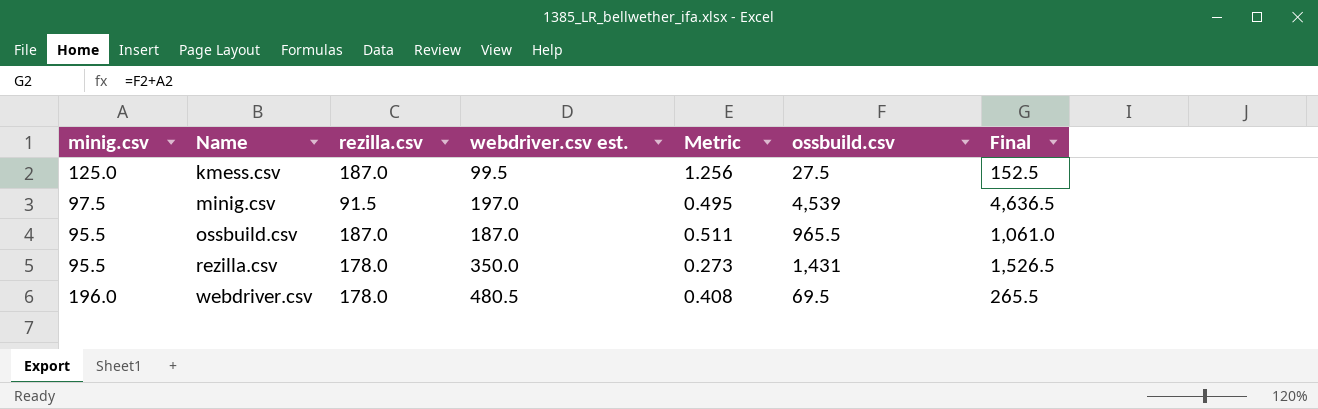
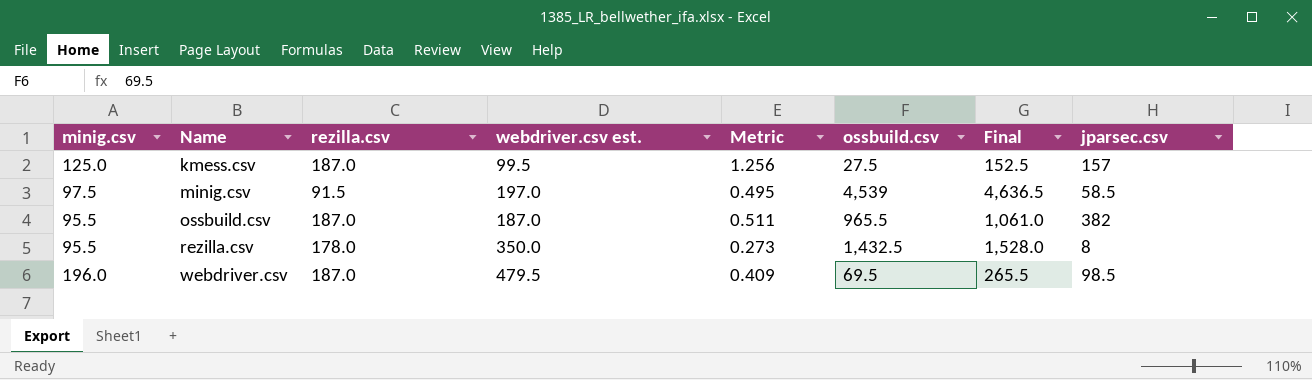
column jparsec.csv | position: none -> 8
rezilla.csv | ossbuild.csv: 1,431 -> 1,432.5
rezilla.csv | Final: 1,526.5 -> 1,528.0
webdriver.csv | rezilla.csv: 178.0 -> 187.0
webdriver.csv | webdriver.csv est.: 480.5 -> 479.5
webdriver.csv | Metric: 0.408 -> 0.409

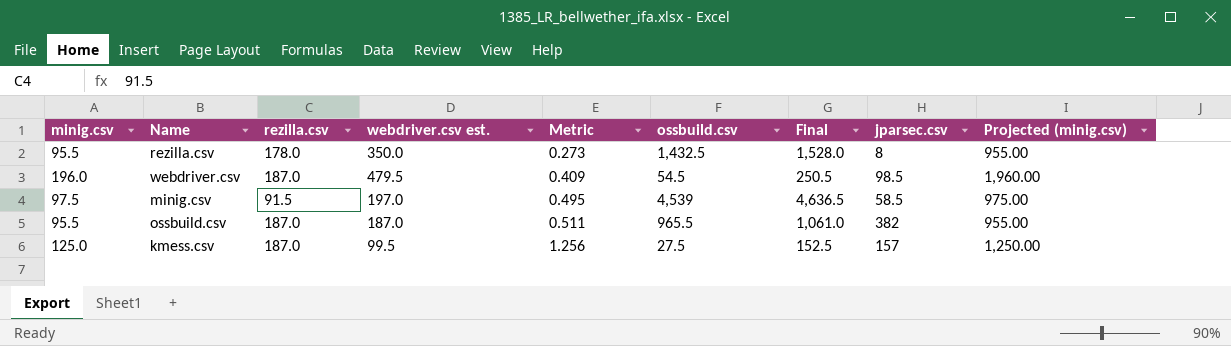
row order: Name ascending -> Metric ascending
column Projected (minig.csv) | formula: none -> [minig.csv] * 10
webdriver.csv | ossbuild.csv: 69.5 -> 54.5
webdriver.csv | Final: 265.5 -> 250.5

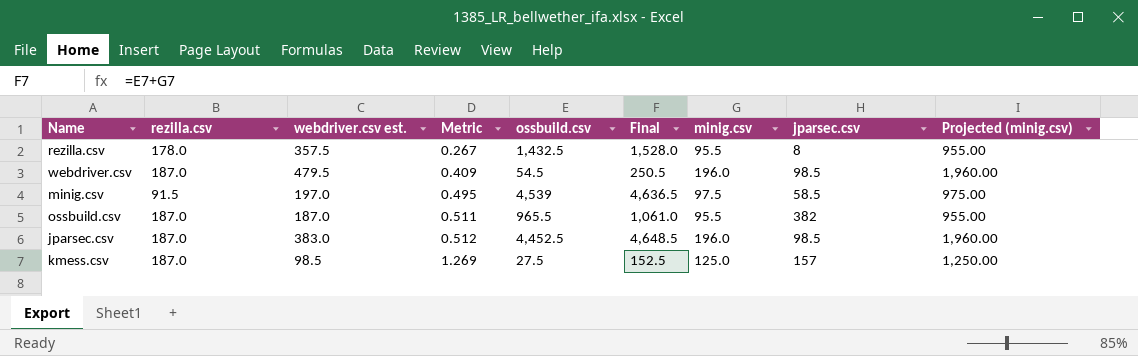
column minig.csv | position: 1 -> 7
rezilla.csv | webdriver.csv est.: 350.0 -> 357.5
rezilla.csv | Metric: 0.273 -> 0.267
row jparsec.csv: none -> 187.0 | 383.0 | 0.512 | 4,452.5 | 4,648.5 | 196.0 | 98.5 | 1,960.00
kmess.csv | webdriver.csv est.: 99.5 -> 98.5
kmess.csv | Metric: 1.256 -> 1.269

